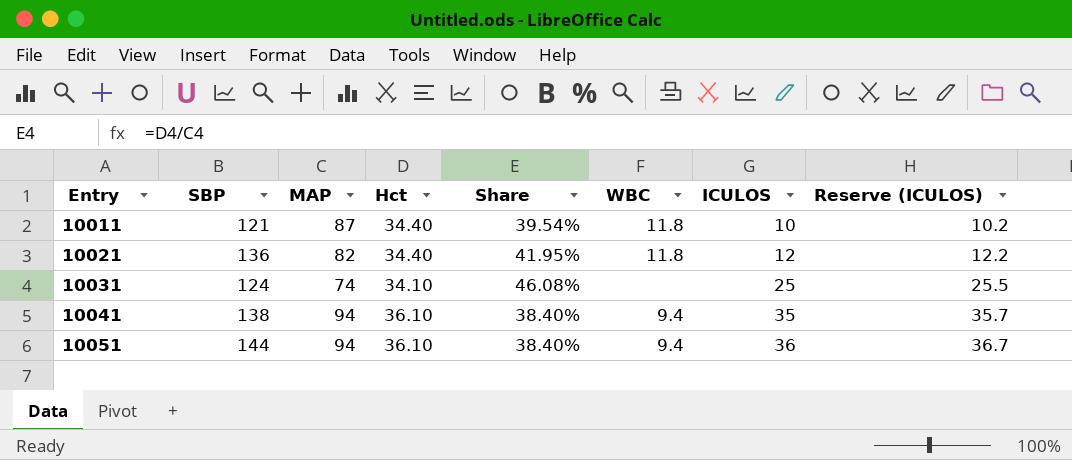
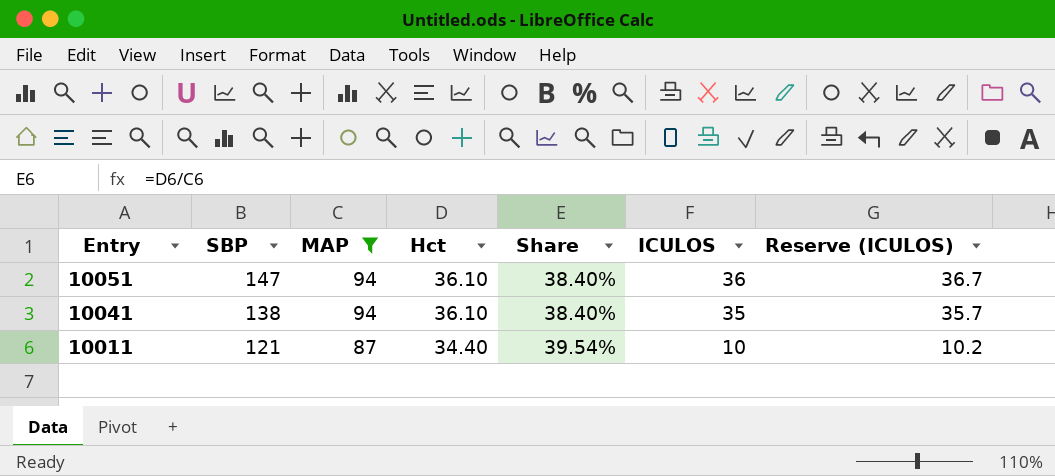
filter: none -> MAP >= 87
row order: Entry ascending -> Entry descending
column WBC | position: 6 -> none
10051 | SBP: 144 -> 147

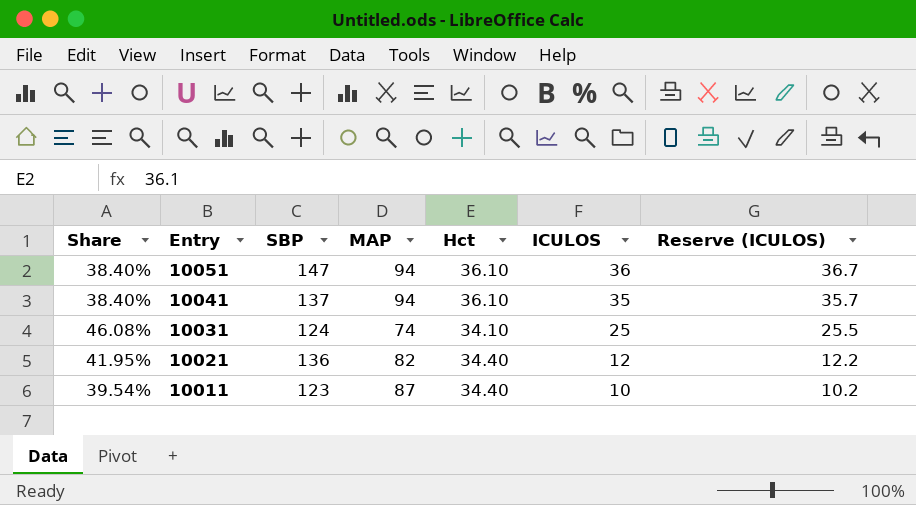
filter: MAP >= 87 -> none
column Share | position: 5 -> 1
10041 | SBP: 138 -> 137
10011 | SBP: 121 -> 123

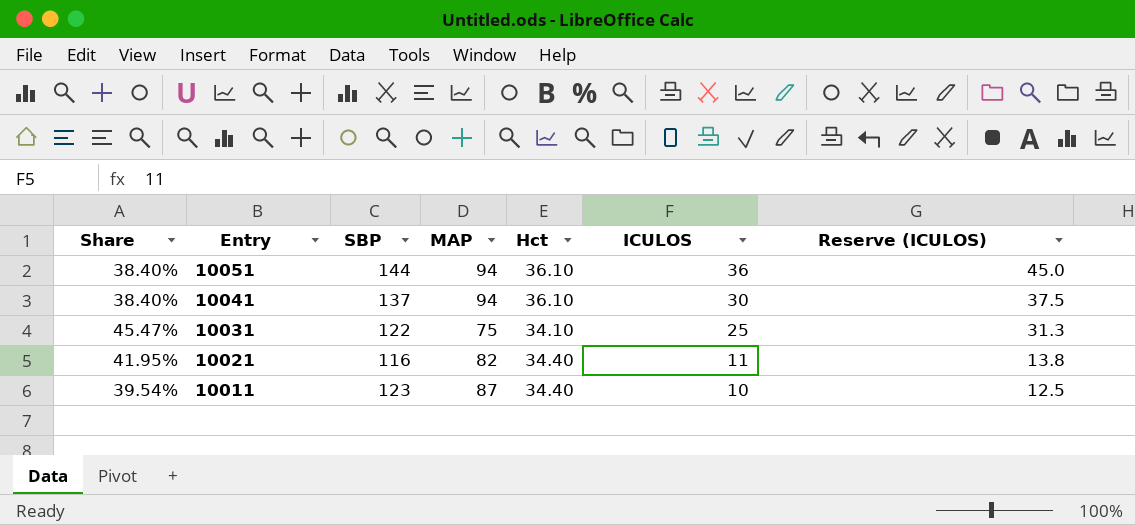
column Reserve (ICULOS) | formula: [ICULOS] * 1.02 -> [ICULOS] * 1.25
10051 | SBP: 147 -> 144
10041 | ICULOS: 35 -> 30
10031 | Share: 46.08% -> 45.47%
10031 | SBP: 124 -> 122
10031 | MAP: 74 -> 75
10021 | SBP: 136 -> 116
10021 | ICULOS: 12 -> 11

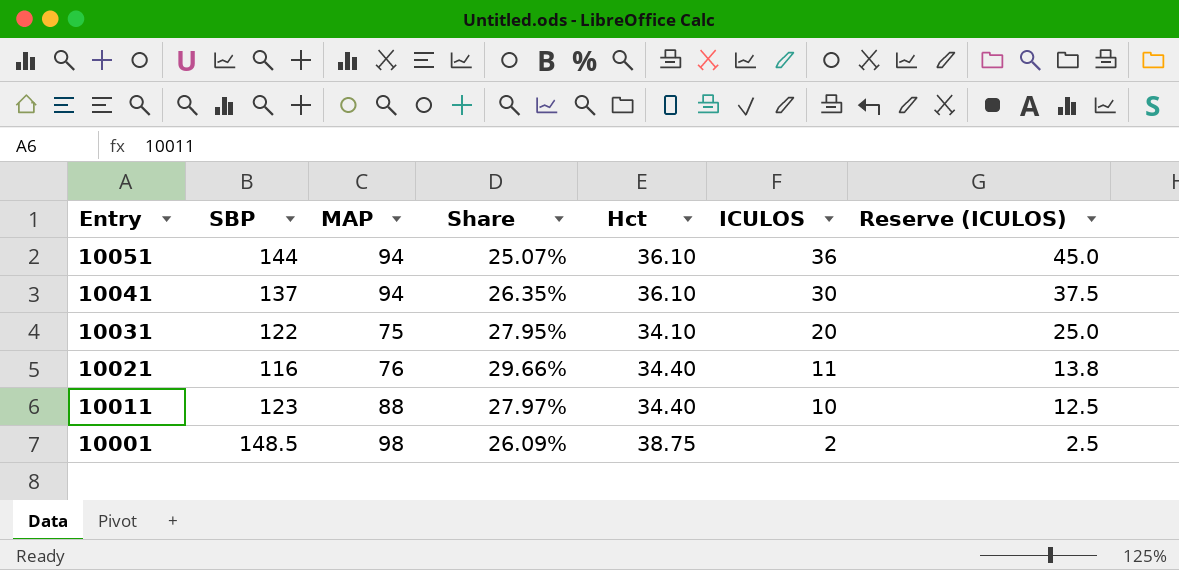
column Share | formula: [Hct] / [MAP] -> [Hct] / [SBP]
column Share | position: 1 -> 4
10031 | ICULOS: 25 -> 20
10031 | Reserve (ICULOS): 31.3 -> 25.0
10021 | MAP: 82 -> 76
10011 | MAP: 87 -> 88
row 10001: none -> 148.5 | 98 | 26.09% | 38.75 | 2 | 2.5

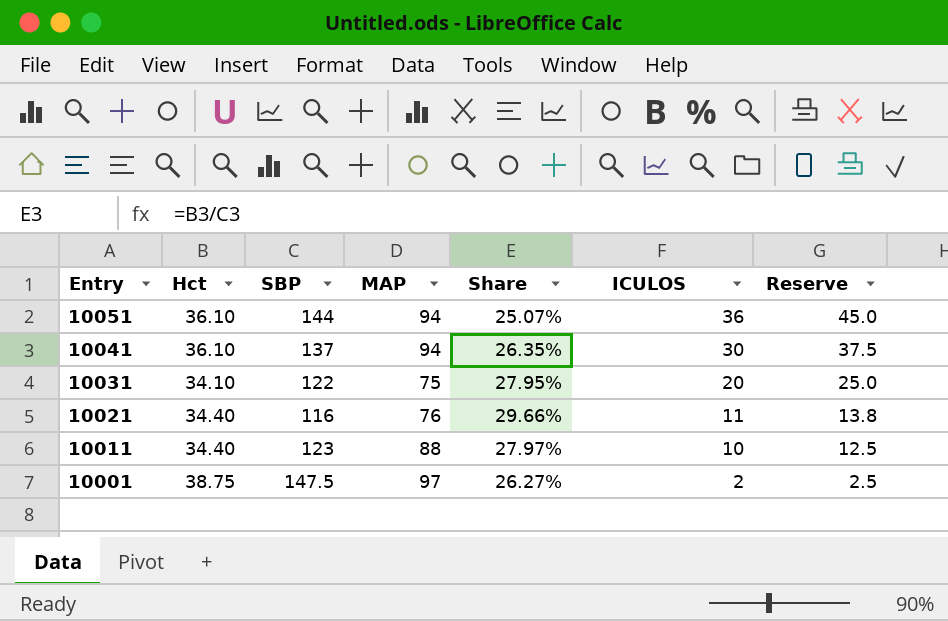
column Hct | position: 5 -> 2
column name: Reserve (ICULOS) -> Reserve
10001 | SBP: 148.5 -> 147.5
10001 | MAP: 98 -> 97
10001 | Share: 26.09% -> 26.27%

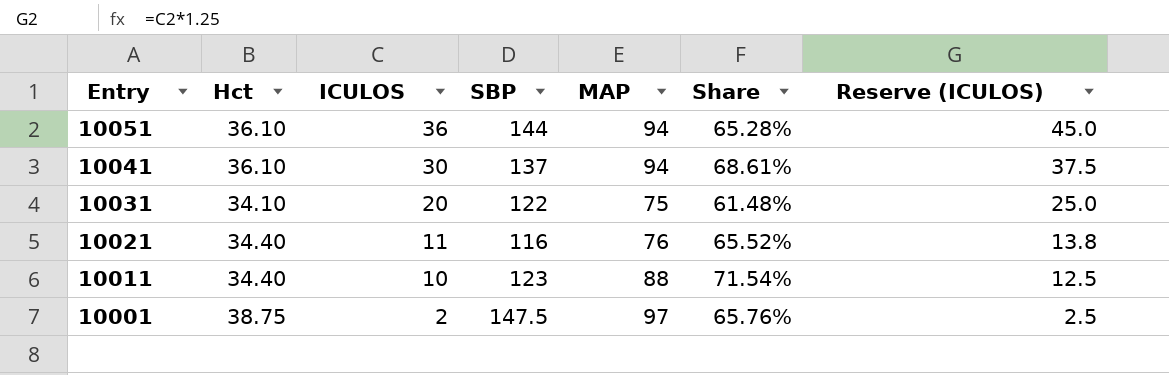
column ICULOS | position: 6 -> 3
column Share | formula: [Hct] / [SBP] -> [MAP] / [SBP]
column name: Reserve -> Reserve (ICULOS)

